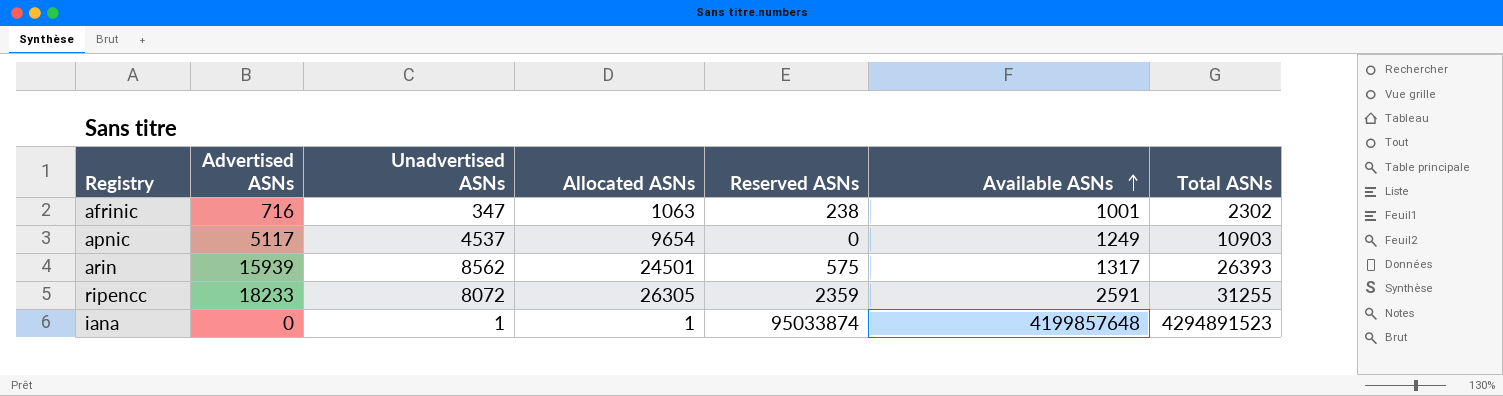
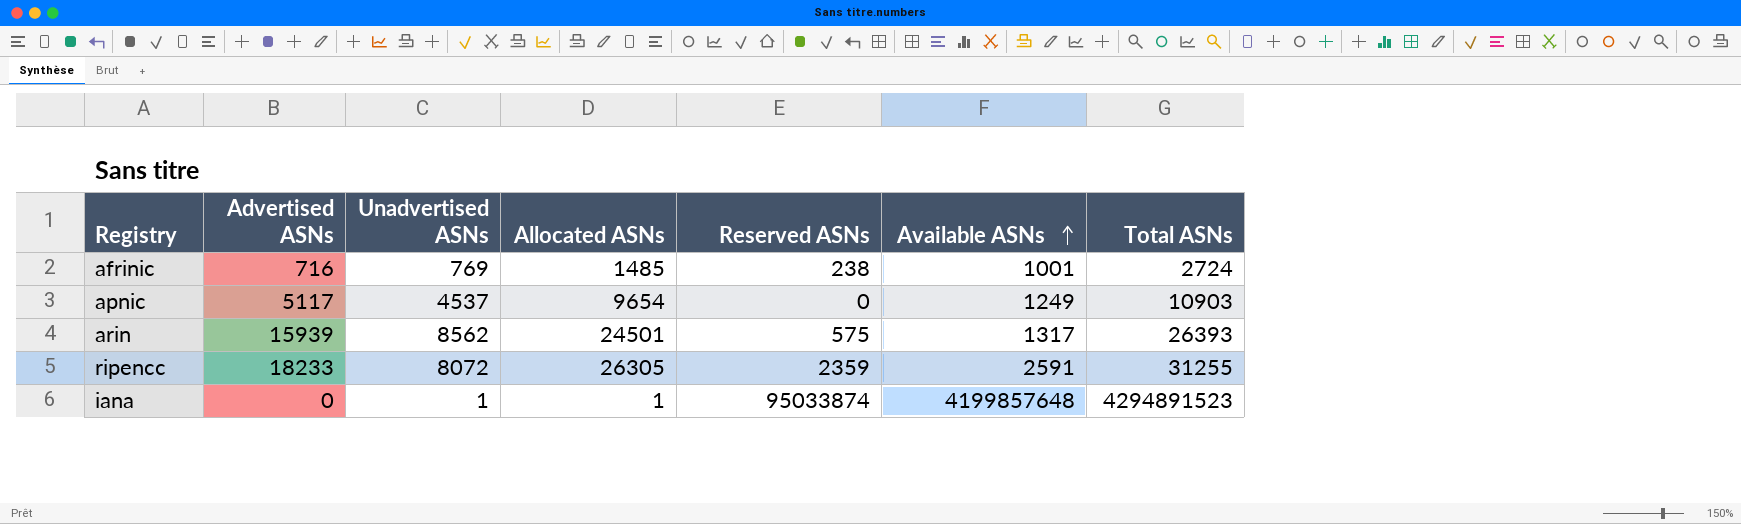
afrinic | Unadvertised ASNs: 347 -> 769
afrinic | Allocated ASNs: 1063 -> 1485
afrinic | Total ASNs: 2302 -> 2724

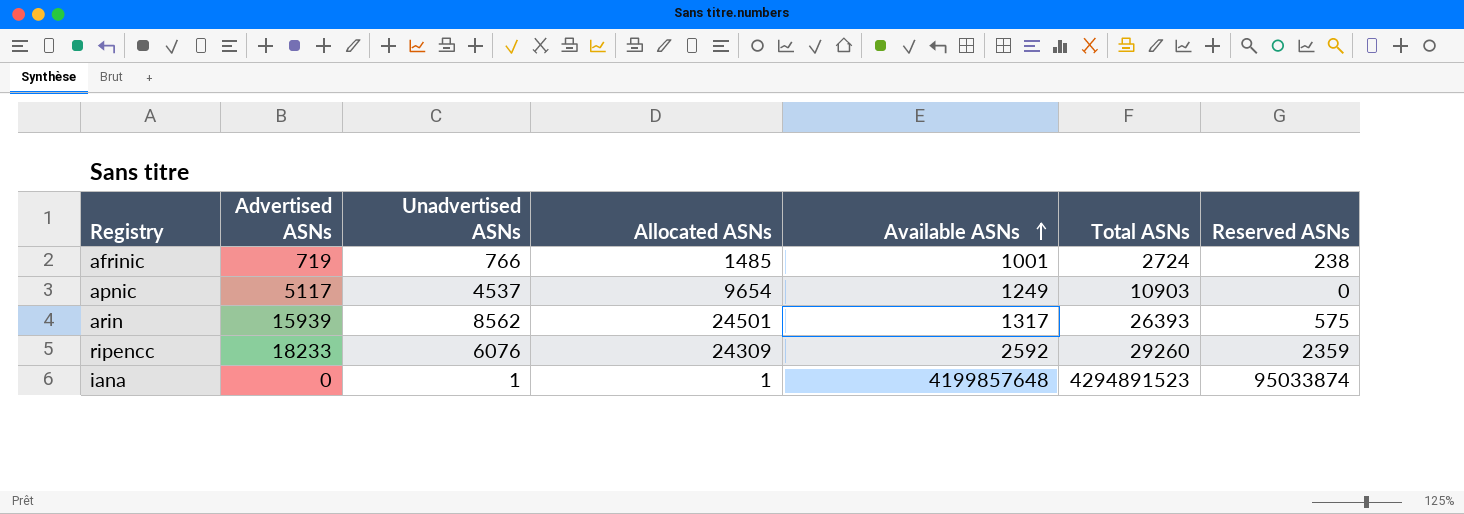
column Reserved ASNs | position: 5 -> 7
afrinic | Advertised ASNs: 716 -> 719
afrinic | Unadvertised ASNs: 769 -> 766
ripencc | Unadvertised ASNs: 8072 -> 6076
ripencc | Allocated ASNs: 26305 -> 24309
ripencc | Available ASNs: 2591 -> 2592
ripencc | Total ASNs: 31255 -> 29260

